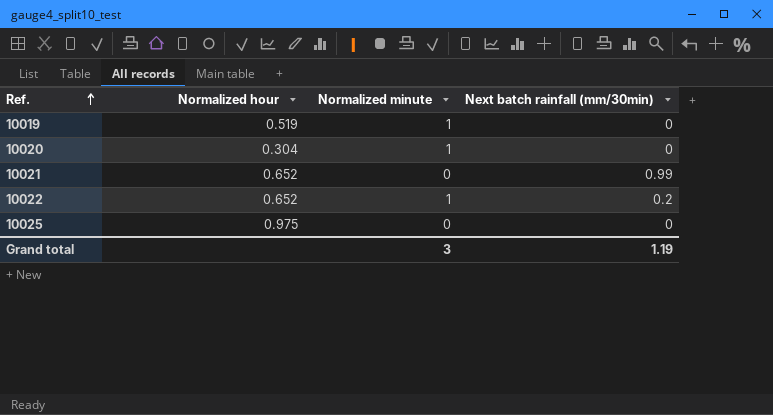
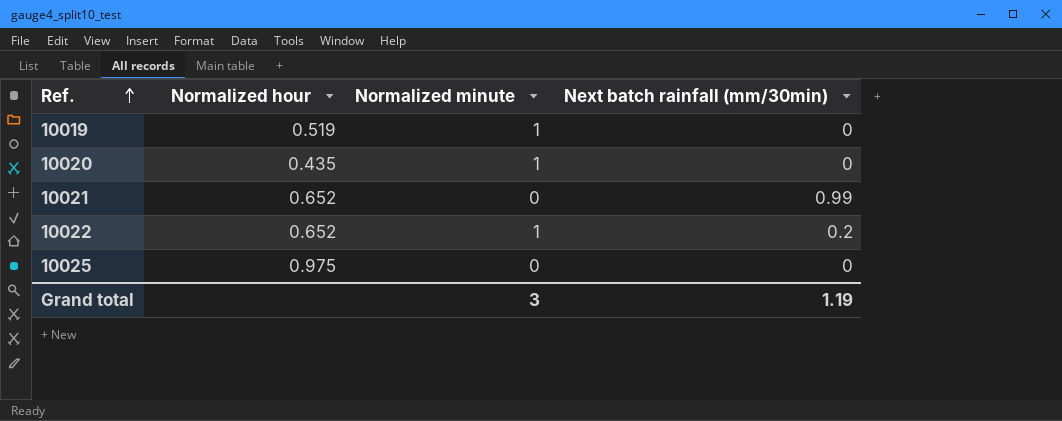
10020 | Normalized hour: 0.304 -> 0.435

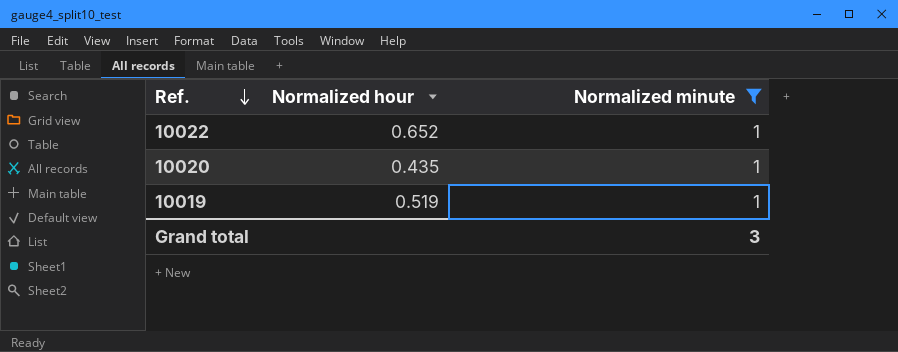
filter: none -> Normalized minute = 1
row order: Ref. ascending -> Ref. descending
column Next batch rainfall (mm/30min) | position: 4 -> none

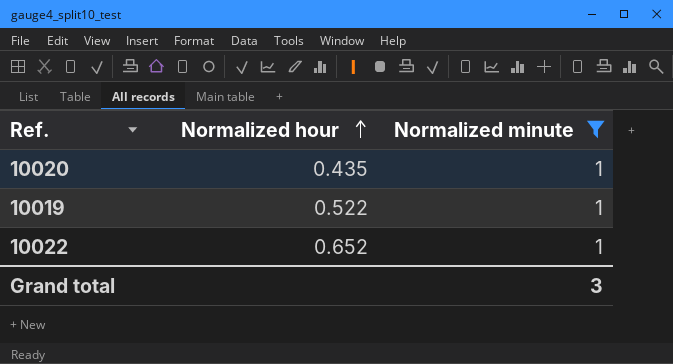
row order: Ref. descending -> Normalized hour ascending
10019 | Normalized hour: 0.519 -> 0.522

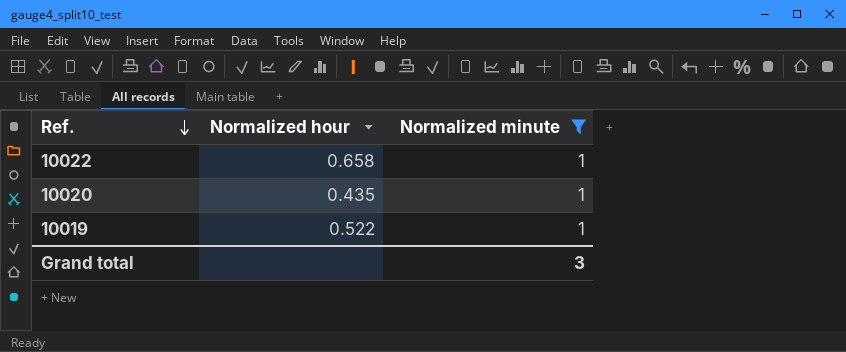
row order: Normalized hour ascending -> Ref. descending
10022 | Normalized hour: 0.652 -> 0.658

